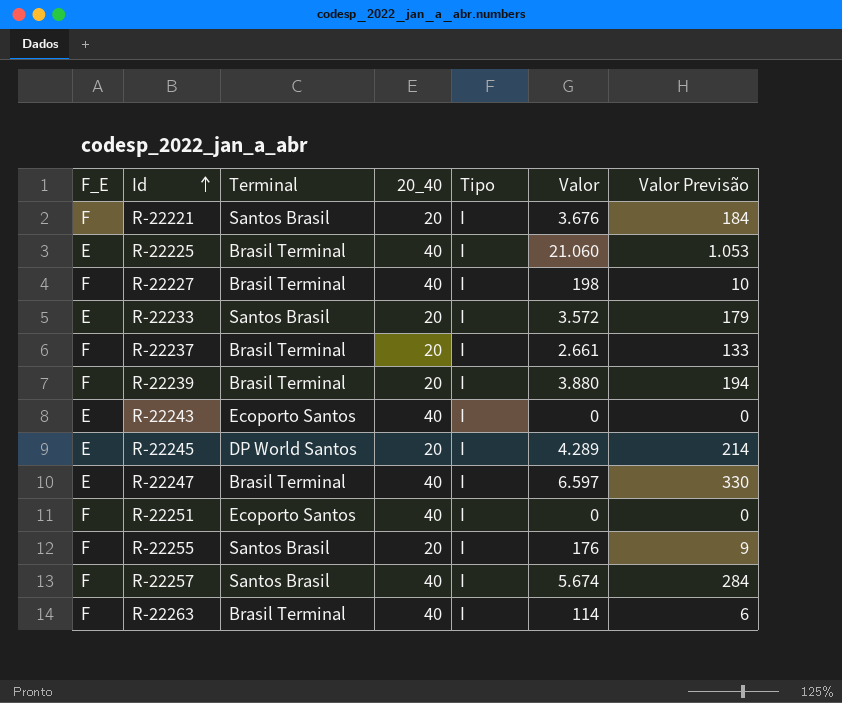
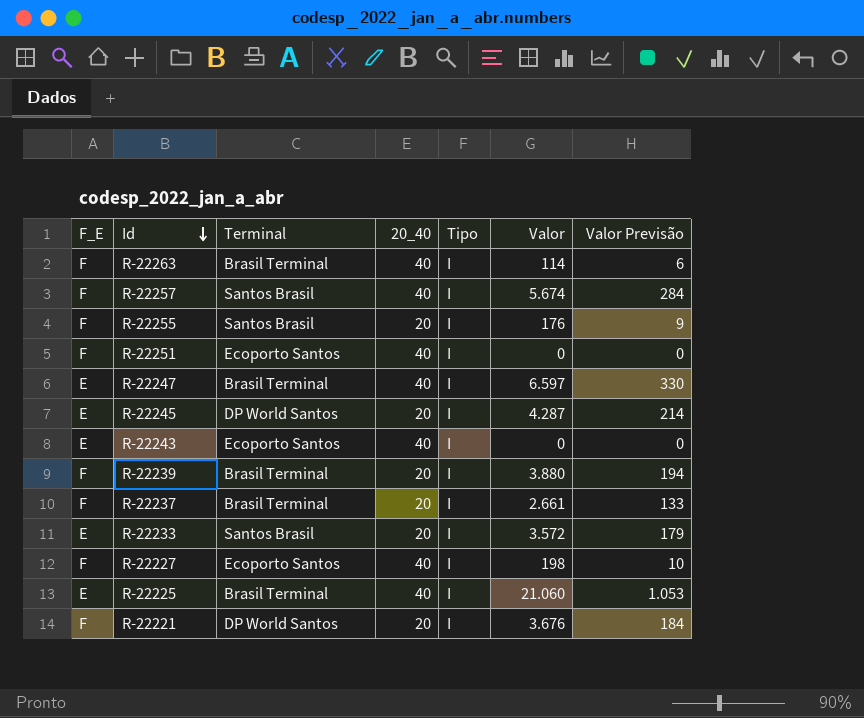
row order: Id ascending -> Id descending
R-22245 | Valor: 4.289 -> 4.287
R-22227 | Terminal: Brasil Terminal -> Ecoporto Santos
R-22221 | Terminal: Santos Brasil -> DP World Santos

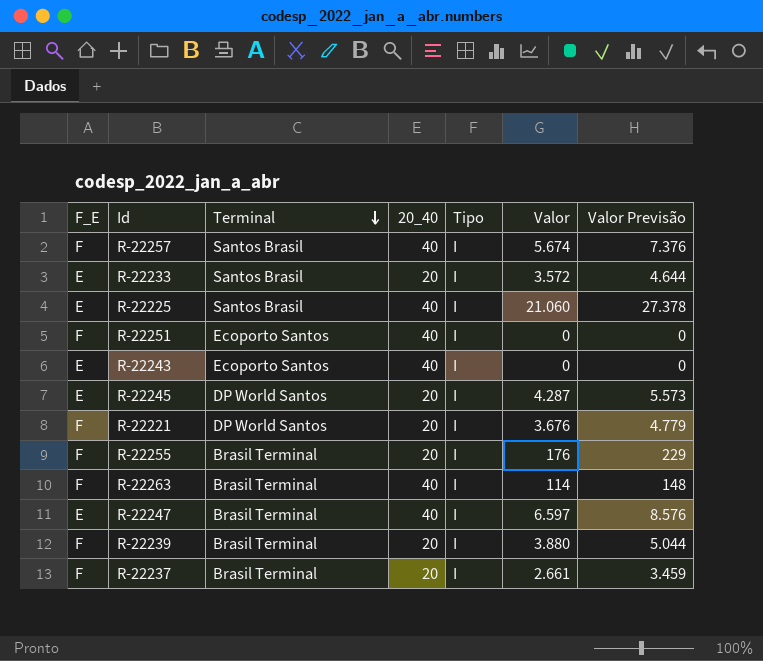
row order: Id descending -> Terminal descending
column Valor Previsão | formula: [Valor] * 0,05 -> [Valor] * 1,3
row R-22227: F | Ecoporto Santos | 40 | I | 198 | 10 -> none
R-22225 | Terminal: Brasil Terminal -> Santos Brasil
R-22255 | Terminal: Santos Brasil -> Brasil Terminal

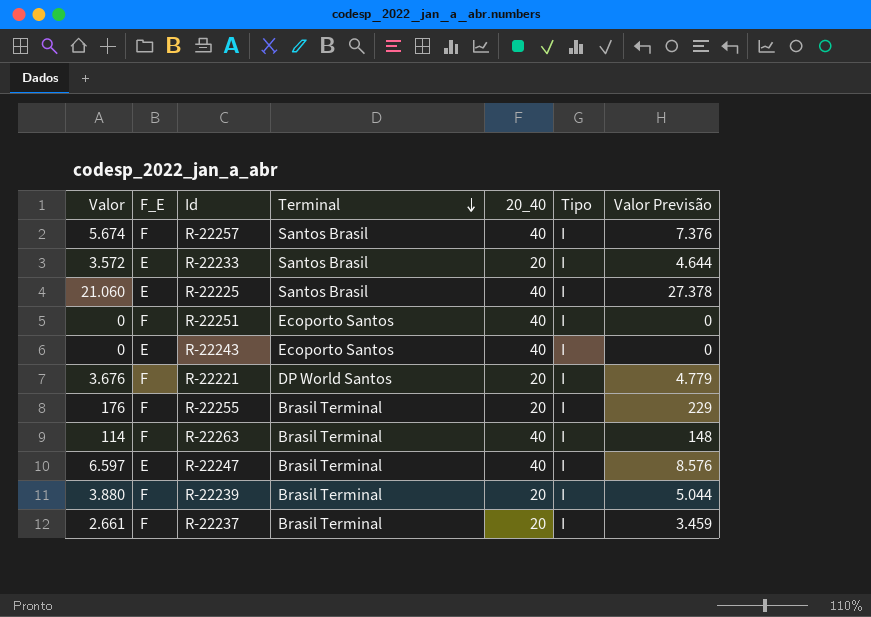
column Valor | position: 6 -> 1
row R-22245: E | DP World Santos | 20 | I | 4.287 | 5.573 -> none

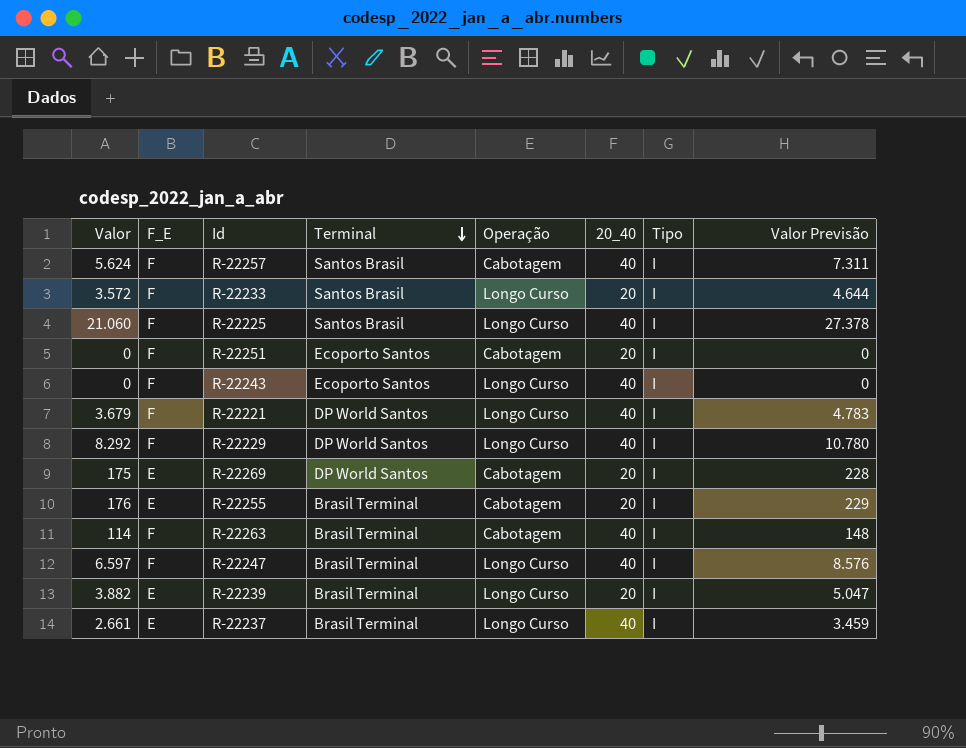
column Operação | position: none -> 5
R-22257 | Valor: 5.674 -> 5.624
R-22257 | Valor Previsão: 7.376 -> 7.311
R-22233 | F_E: E -> F
R-22225 | F_E: E -> F
R-22251 | 20_40: 40 -> 20
R-22243 | F_E: E -> F
R-22221 | Valor: 3.676 -> 3.679
R-22221 | 20_40: 20 -> 40
R-22221 | Valor Previsão: 4.779 -> 4.783
row R-22229: none -> 8.292 | F | DP World Santos | Longo Curso | 40 | I | 10.780
row R-22269: none -> 175 | E | DP World Santos | Cabotagem | 20 | I | 228
R-22255 | F_E: F -> E
R-22247 | F_E: E -> F
R-22239 | Valor: 3.880 -> 3.882
R-22239 | F_E: F -> E
R-22239 | Valor Previsão: 5.044 -> 5.047
R-22237 | F_E: F -> E
R-22237 | 20_40: 20 -> 40

